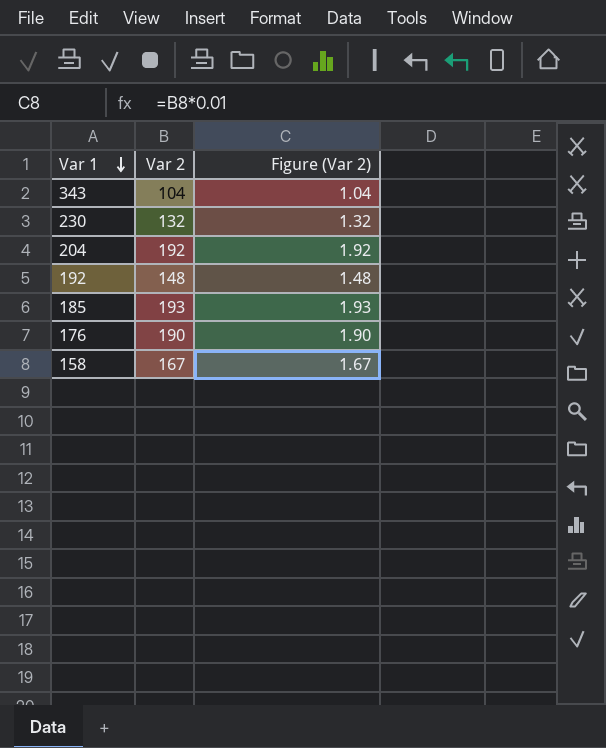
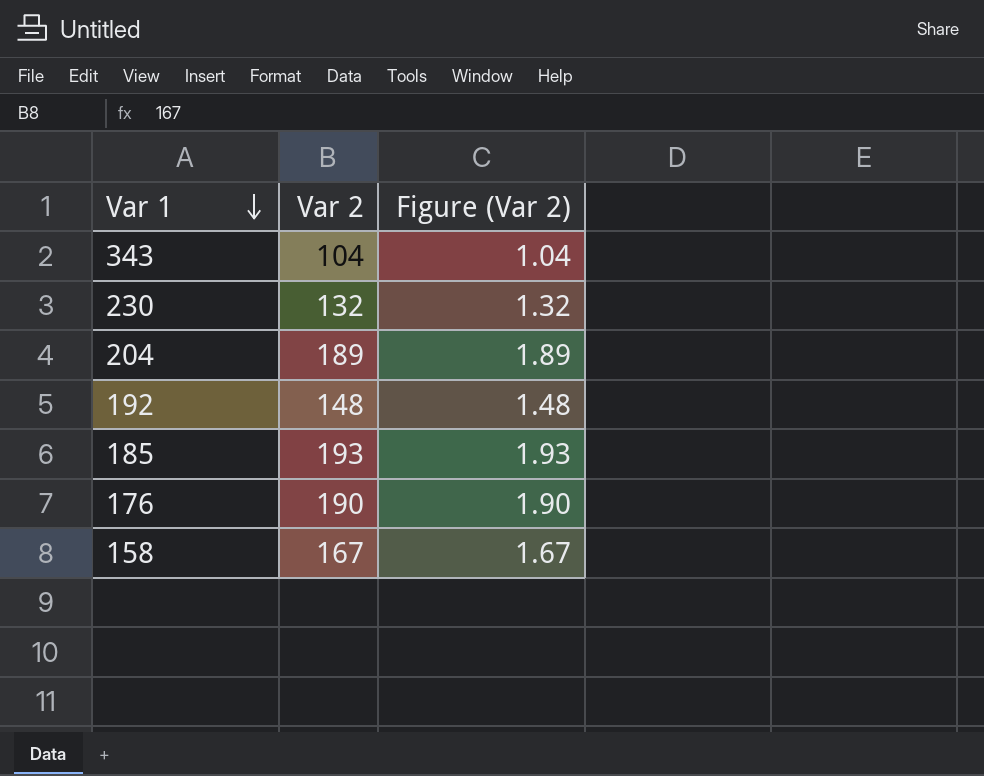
204 | Var 2: 192 -> 189
204 | Figure (Var 2): 1.92 -> 1.89

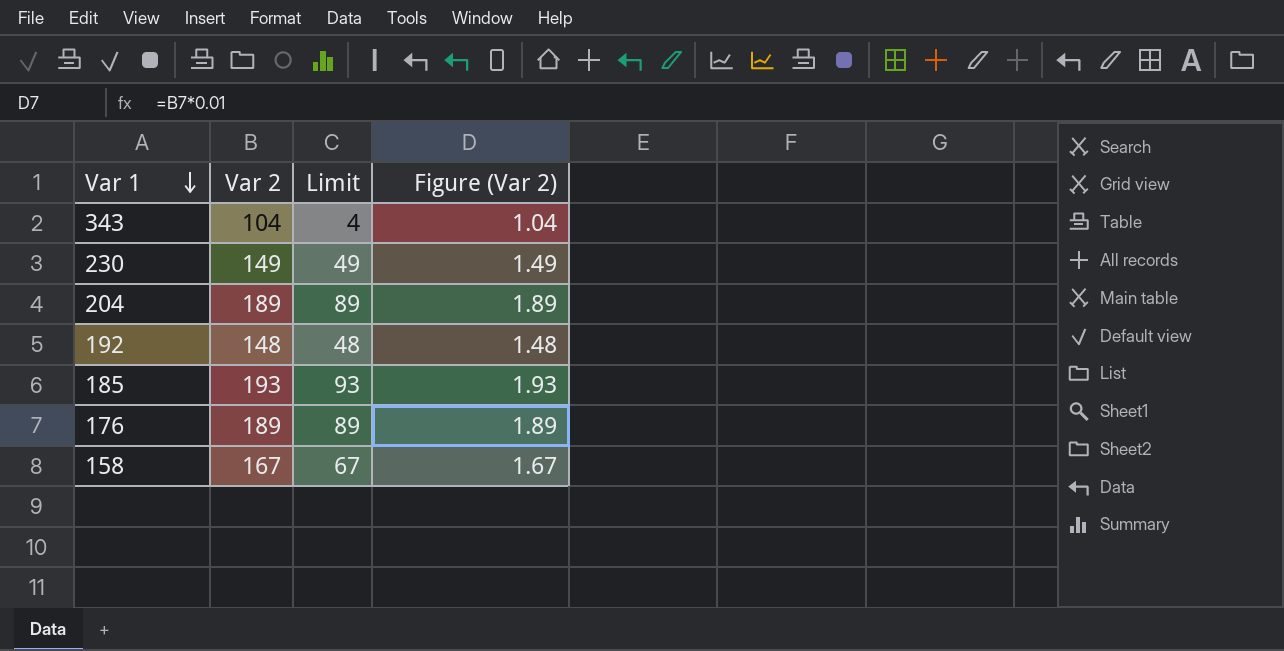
column Limit | formula: none -> [Var 2] - 100
230 | Var 2: 132 -> 149
230 | Figure (Var 2): 1.32 -> 1.49
176 | Var 2: 190 -> 189
176 | Figure (Var 2): 1.90 -> 1.89

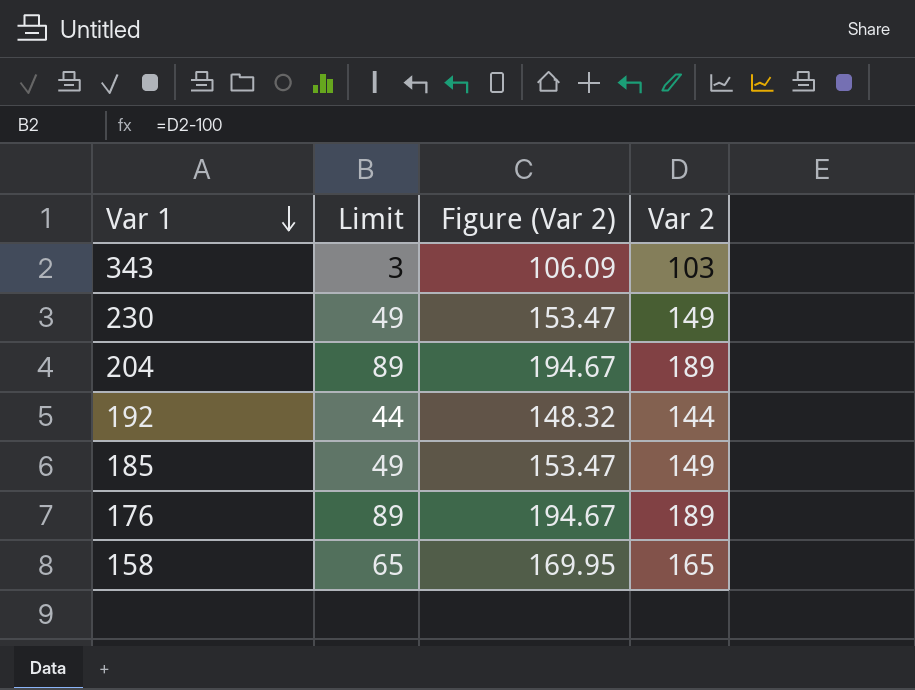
column Figure (Var 2) | formula: [Var 2] * 0.01 -> [Var 2] * 1.03
column Var 2 | position: 2 -> 4
343 | Limit: 4 -> 3
343 | Var 2: 104 -> 103
192 | Limit: 48 -> 44
192 | Var 2: 148 -> 144
185 | Limit: 93 -> 49
185 | Var 2: 193 -> 149
158 | Limit: 67 -> 65
158 | Var 2: 167 -> 165

